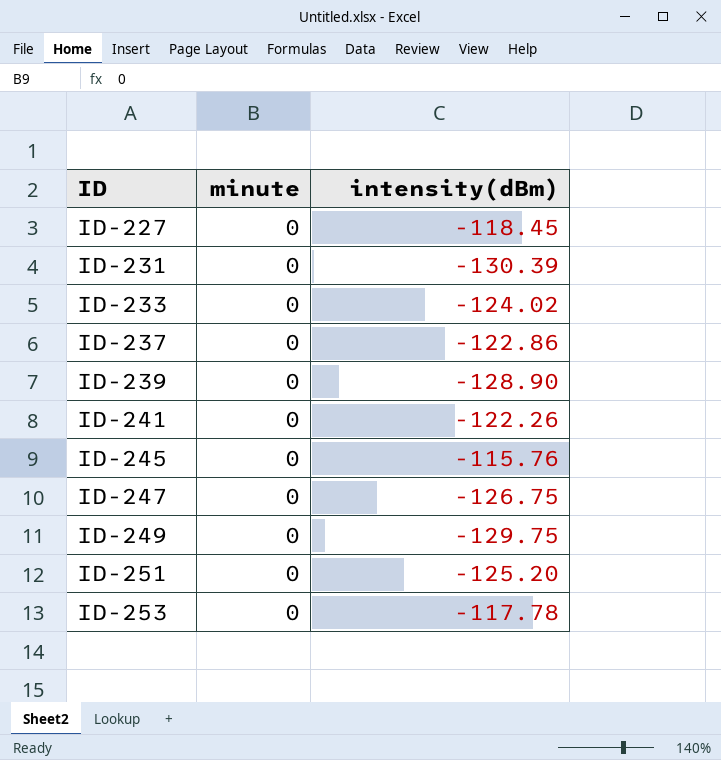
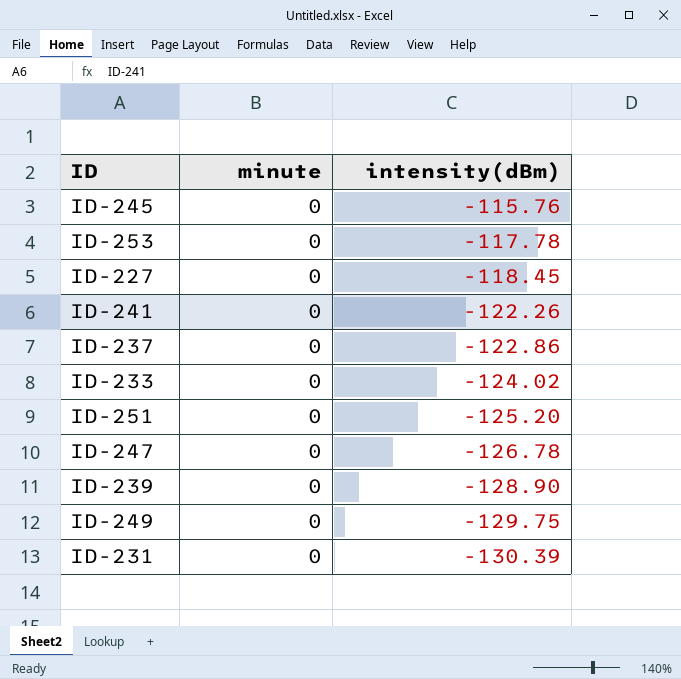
row order: ID ascending -> intensity(dBm) descending
ID-247 | intensity(dBm): -126.75 -> -126.78

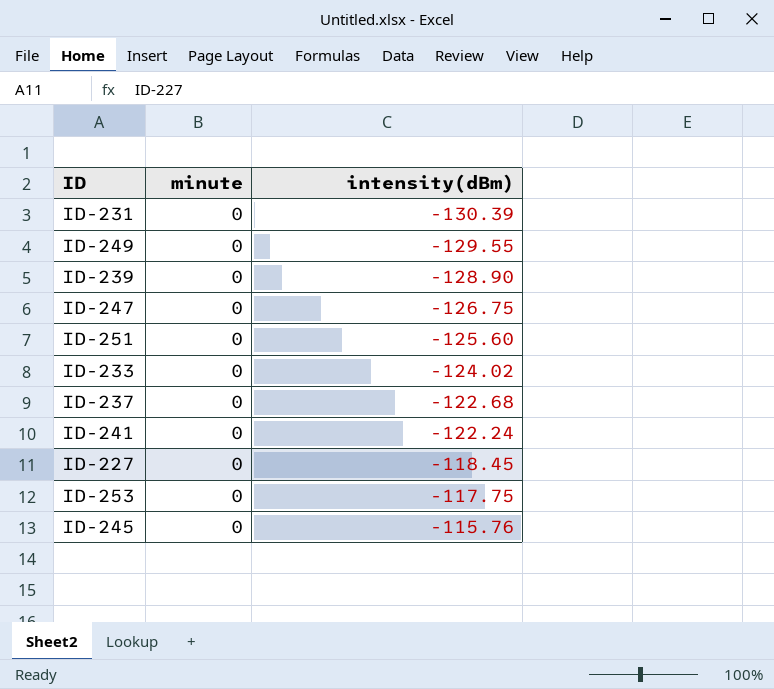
row order: intensity(dBm) descending -> intensity(dBm) ascending
ID-249 | intensity(dBm): -129.75 -> -129.55
ID-247 | intensity(dBm): -126.78 -> -126.75
ID-251 | intensity(dBm): -125.20 -> -125.60
ID-237 | intensity(dBm): -122.86 -> -122.68
ID-241 | intensity(dBm): -122.26 -> -122.24
ID-253 | intensity(dBm): -117.78 -> -117.75

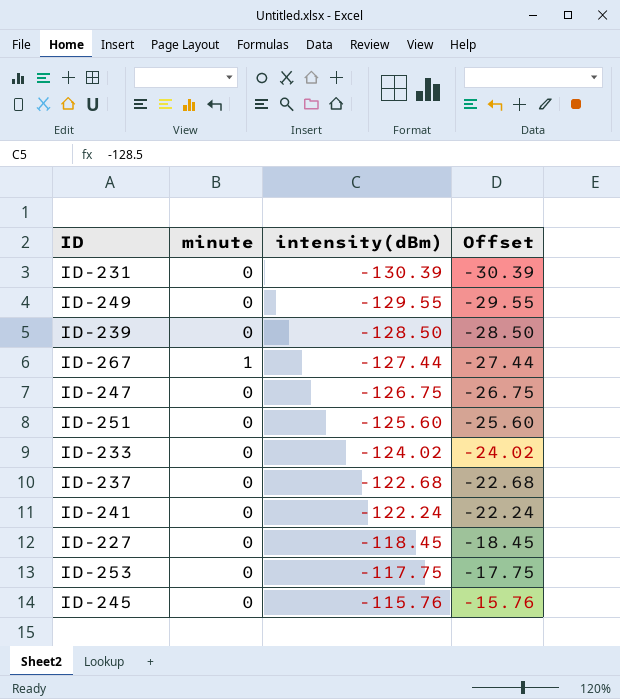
column Offset | formula: none -> [intensity(dBm)] + 100
ID-239 | intensity(dBm): -128.90 -> -128.50
row ID-267: none -> 1 | -127.44 | -27.44

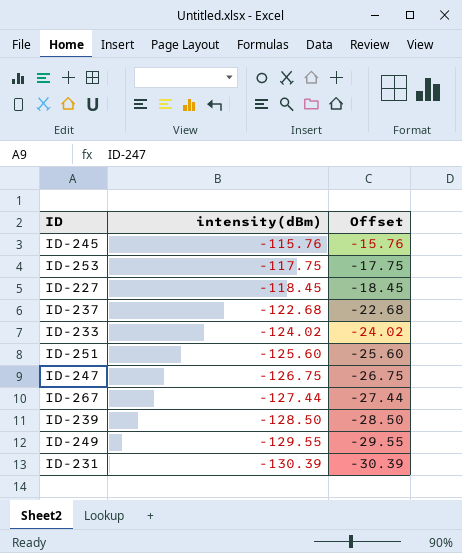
row order: intensity(dBm) ascending -> intensity(dBm) descending
column minute | position: 2 -> none
row ID-241: 0 | -122.24 | -22.24 -> none

